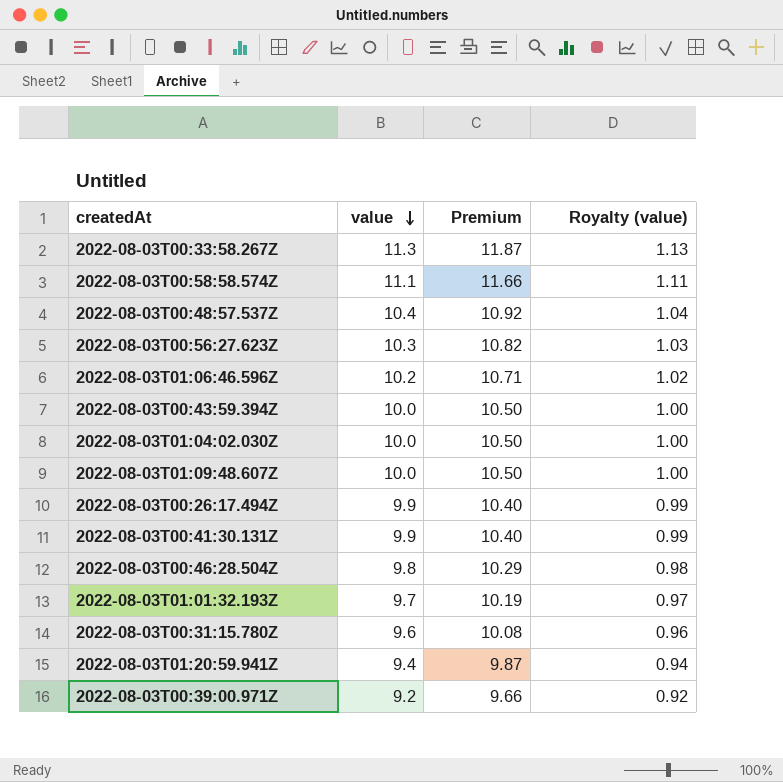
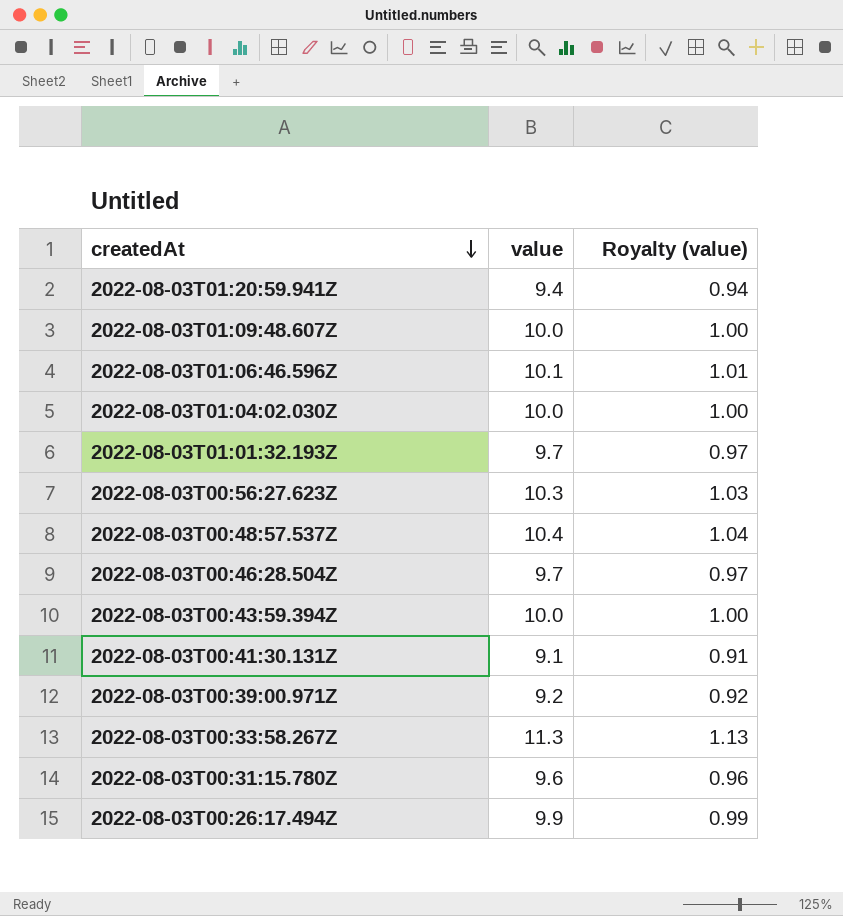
row order: value descending -> createdAt descending
column Premium | formula: [value] * 1.05 -> none
row 2022-08-03T00:58:58.574Z: 11.1 | 11.66 | 1.11 -> none
2022-08-03T01:06:46.596Z | value: 10.2 -> 10.1
2022-08-03T01:06:46.596Z | Royalty (value): 1.02 -> 1.01
2022-08-03T00:46:28.504Z | value: 9.8 -> 9.7
2022-08-03T00:46:28.504Z | Royalty (value): 0.98 -> 0.97
2022-08-03T00:41:30.131Z | value: 9.9 -> 9.1
2022-08-03T00:41:30.131Z | Royalty (value): 0.99 -> 0.91

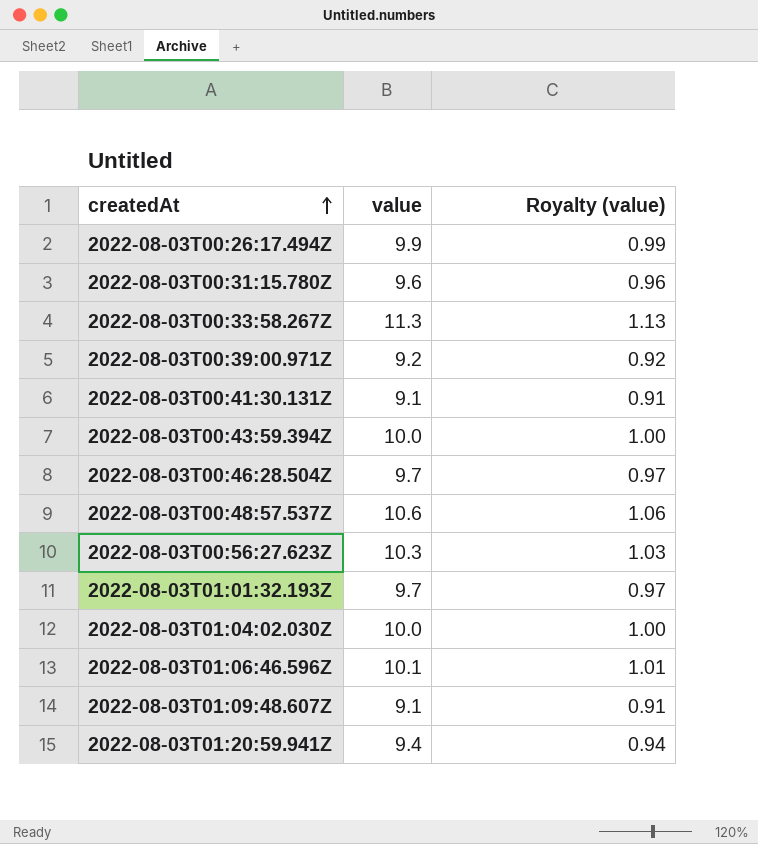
row order: createdAt descending -> createdAt ascending
2022-08-03T00:48:57.537Z | value: 10.4 -> 10.6
2022-08-03T00:48:57.537Z | Royalty (value): 1.04 -> 1.06
2022-08-03T01:09:48.607Z | value: 10.0 -> 9.1
2022-08-03T01:09:48.607Z | Royalty (value): 1.00 -> 0.91

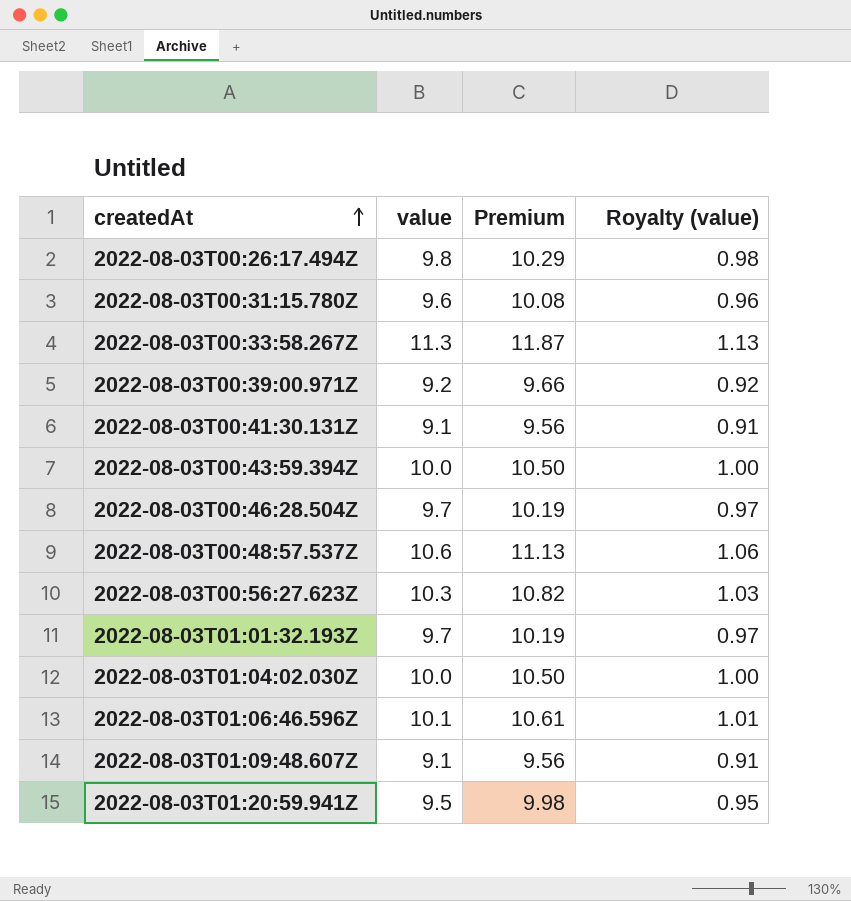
column Premium | formula: none -> [value] * 1.05
2022-08-03T00:26:17.494Z | value: 9.9 -> 9.8
2022-08-03T00:26:17.494Z | Royalty (value): 0.99 -> 0.98
2022-08-03T01:20:59.941Z | value: 9.4 -> 9.5
2022-08-03T01:20:59.941Z | Royalty (value): 0.94 -> 0.95

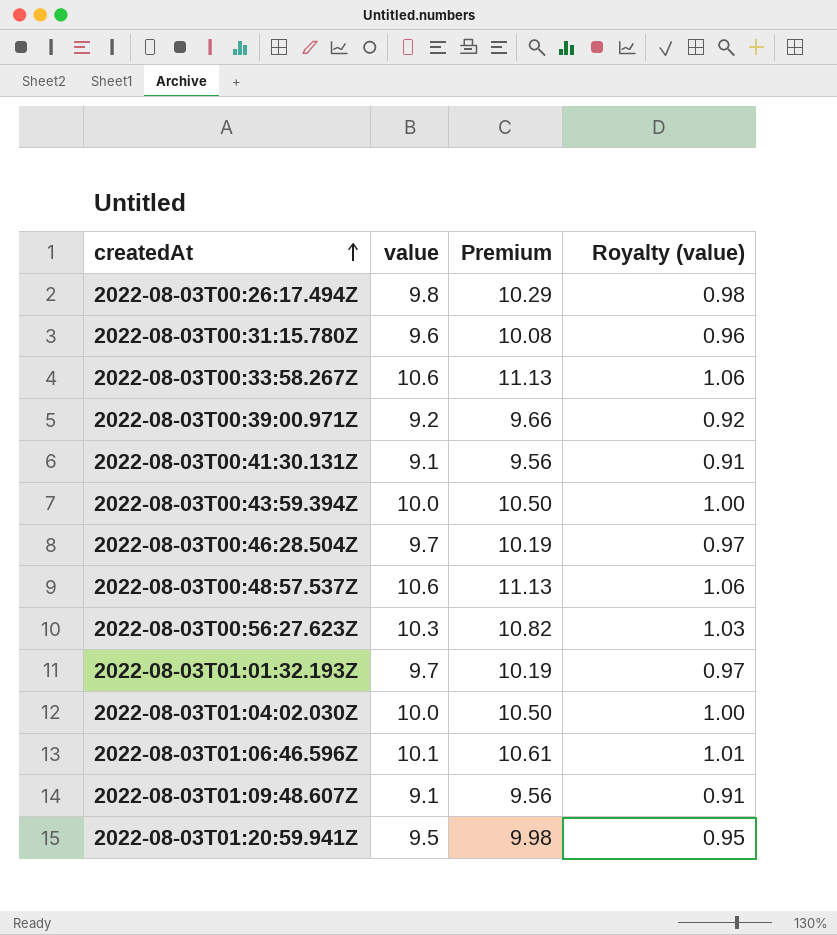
2022-08-03T00:33:58.267Z | value: 11.3 -> 10.6
2022-08-03T00:33:58.267Z | Premium: 11.87 -> 11.13
2022-08-03T00:33:58.267Z | Royalty (value): 1.13 -> 1.06

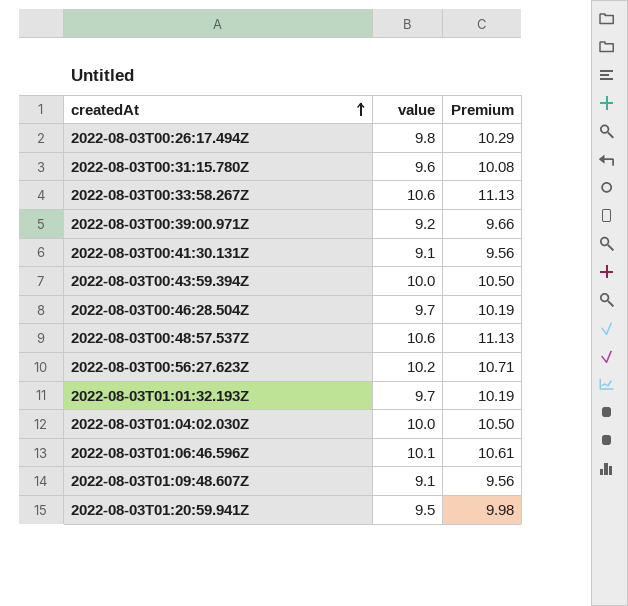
column Royalty (value) | formula: [value] * 0.1 -> none
2022-08-03T00:56:27.623Z | value: 10.3 -> 10.2
2022-08-03T00:56:27.623Z | Premium: 10.82 -> 10.71

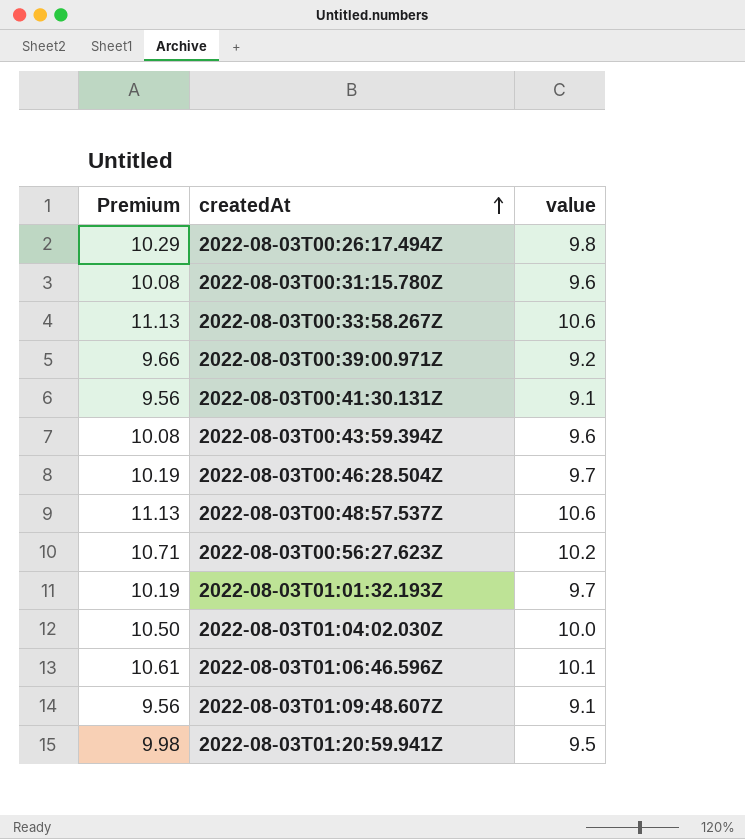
column Premium | position: 3 -> 1
2022-08-03T00:43:59.394Z | Premium: 10.50 -> 10.08
2022-08-03T00:43:59.394Z | value: 10.0 -> 9.6

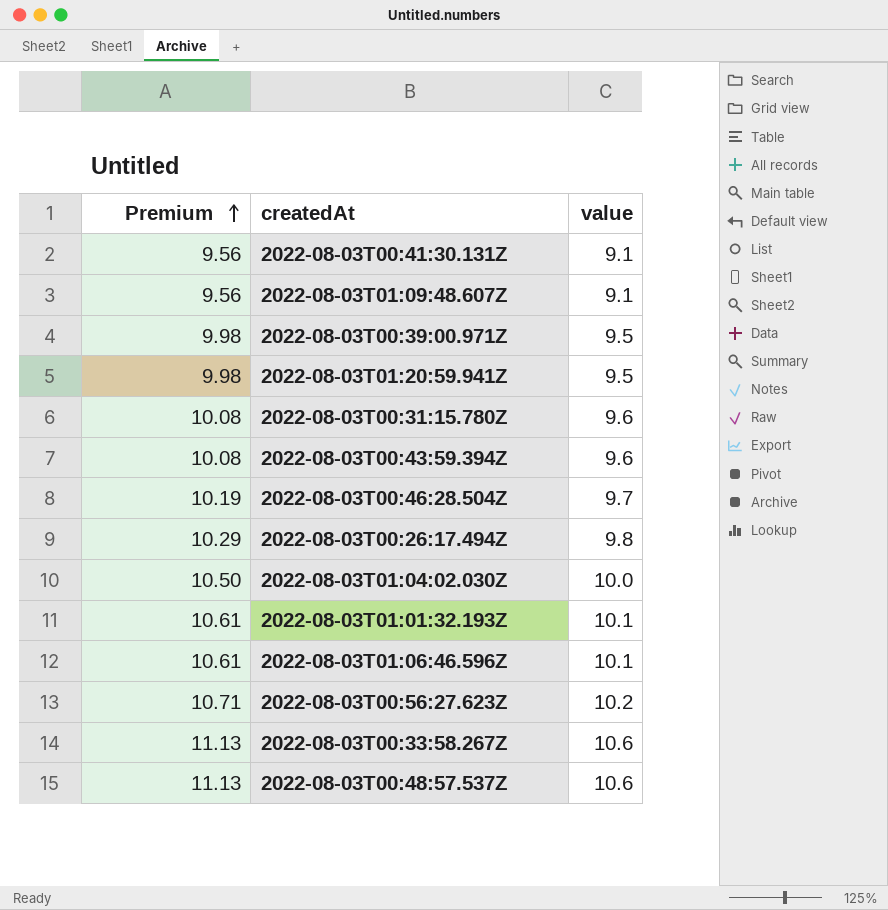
row order: createdAt ascending -> Premium ascending
2022-08-03T00:39:00.971Z | Premium: 9.66 -> 9.98
2022-08-03T00:39:00.971Z | value: 9.2 -> 9.5
2022-08-03T01:01:32.193Z | Premium: 10.19 -> 10.61
2022-08-03T01:01:32.193Z | value: 9.7 -> 10.1

